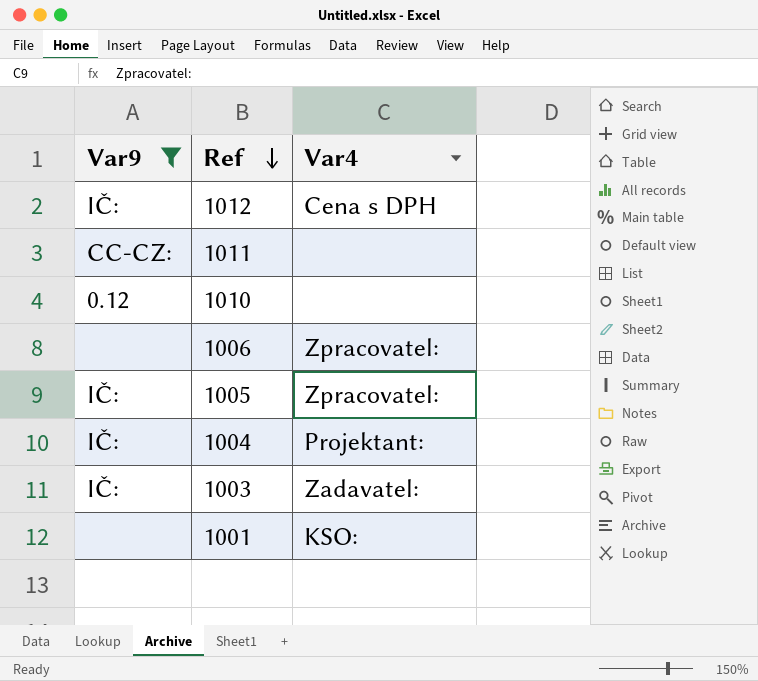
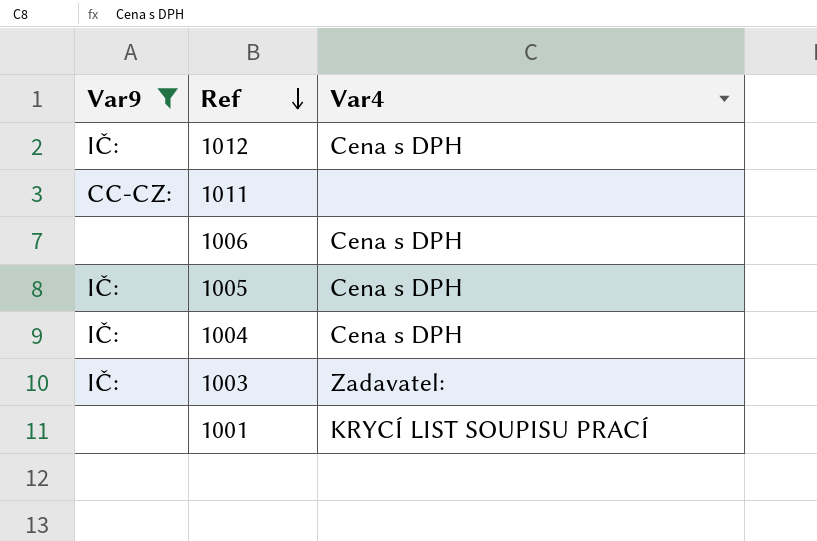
row 1010: 0.12 | none -> none
1006 | Var4: Zpracovatel: -> Cena s DPH
1005 | Var4: Zpracovatel: -> Cena s DPH
1004 | Var4: Projektant: -> Cena s DPH
1001 | Var4: KSO: -> KRYCÍ LIST SOUPISU PRACÍ

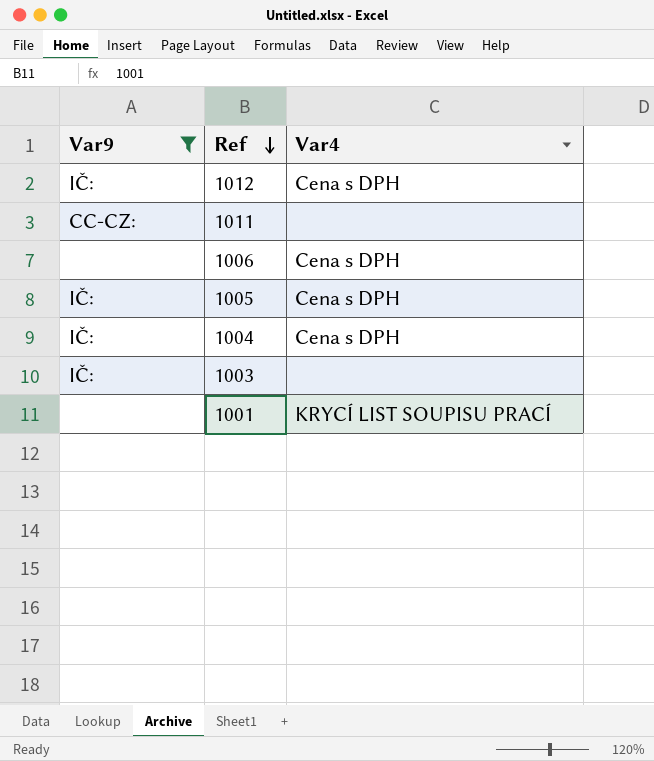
1003 | Var4: Zadavatel: -> none

